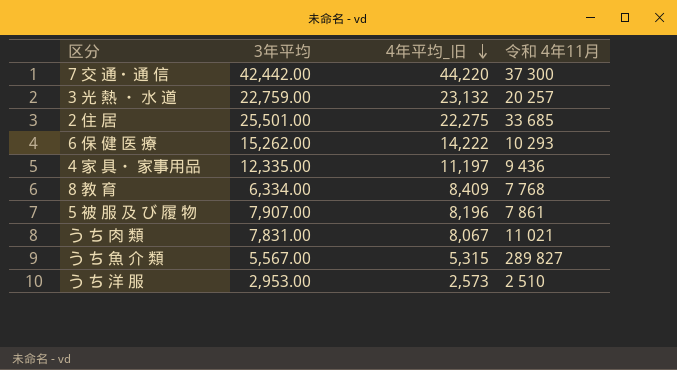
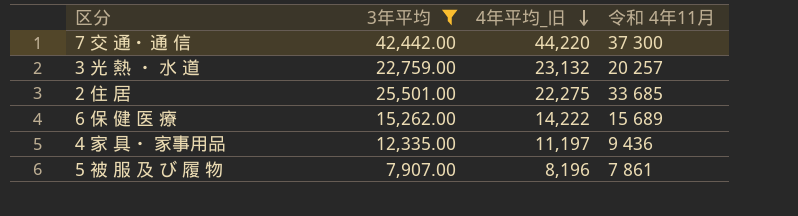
filter: none -> 3年平均 >= 7,907.00
6 保 健 医 療 | 令和 4年11月: 10 293 -> 15 689

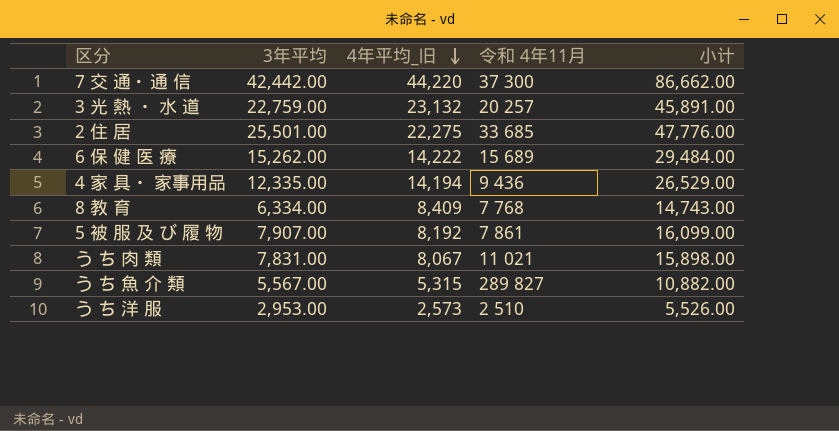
filter: 3年平均 >= 7,907.00 -> none
column 小计 | formula: none -> [3年平均] + [4年平均_旧]
4 家 具・ 家事用品 | 4年平均_旧: 11,197 -> 14,194
5 被 服 及 び 履 物 | 4年平均_旧: 8,196 -> 8,192

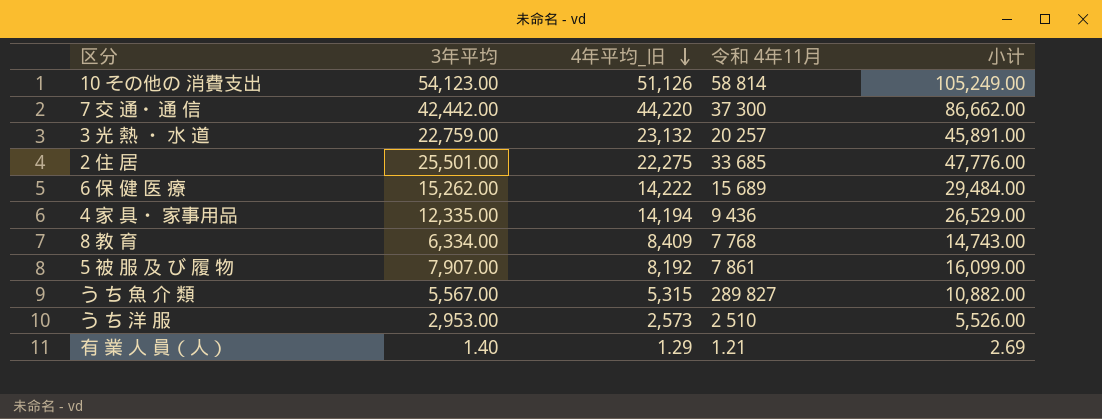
row う ち 肉 類: 7,831.00 | 8,067 | 11 021 | 15,898.00 -> none
row 10 その他の 消費支出: none -> 54,123.00 | 51,126 | 58 814 | 105,249.00
row 有 業 人 員（人）: none -> 1.40 | 1.29 | 1.21 | 2.69

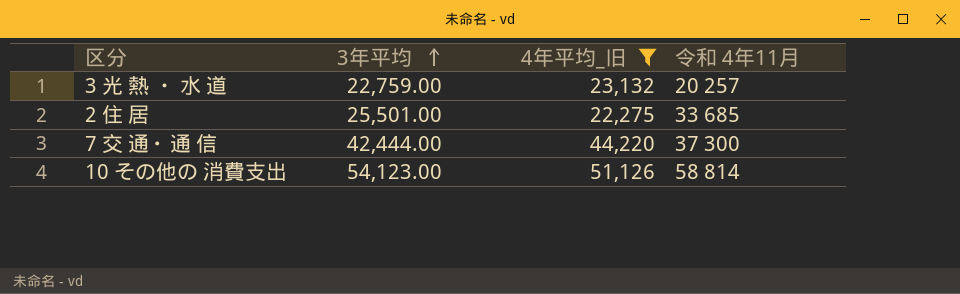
filter: none -> 4年平均_旧 >= 22,275
row order: 4年平均_旧 descending -> 3年平均 ascending
column 小计 | formula: [3年平均] + [4年平均_旧] -> none
7 交 通 ･ 通 信 | 3年平均: 42,442.00 -> 42,444.00

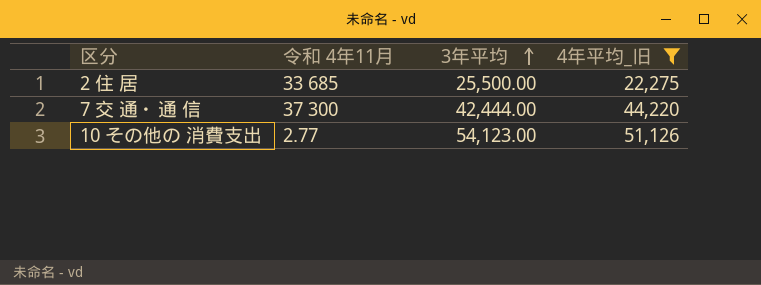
column 令和 4年11月 | position: 4 -> 2
row 3 光 熱 ・ 水 道: 22,759.00 | 23,132 | 20 257 -> none
2 住 居 | 3年平均: 25,501.00 -> 25,500.00
10 その他の 消費支出 | 令和 4年11月: 58 814 -> 2.77

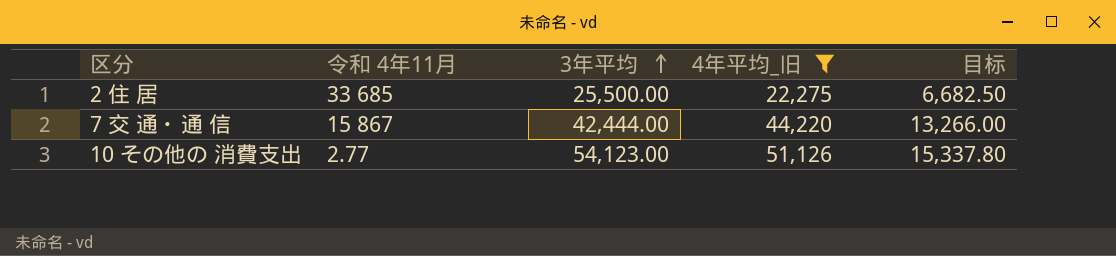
column 目标 | formula: none -> [4年平均_旧] * 0.3
7 交 通 ･ 通 信 | 令和 4年11月: 37 300 -> 15 867

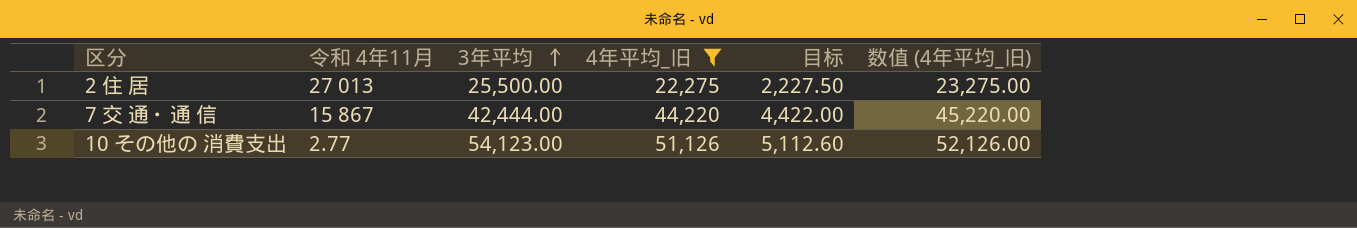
column 目标 | formula: [4年平均_旧] * 0.3 -> [4年平均_旧] * 0.1
column 数值 (4年平均_旧) | formula: none -> [4年平均_旧] + 1000
2 住 居 | 令和 4年11月: 33 685 -> 27 013

